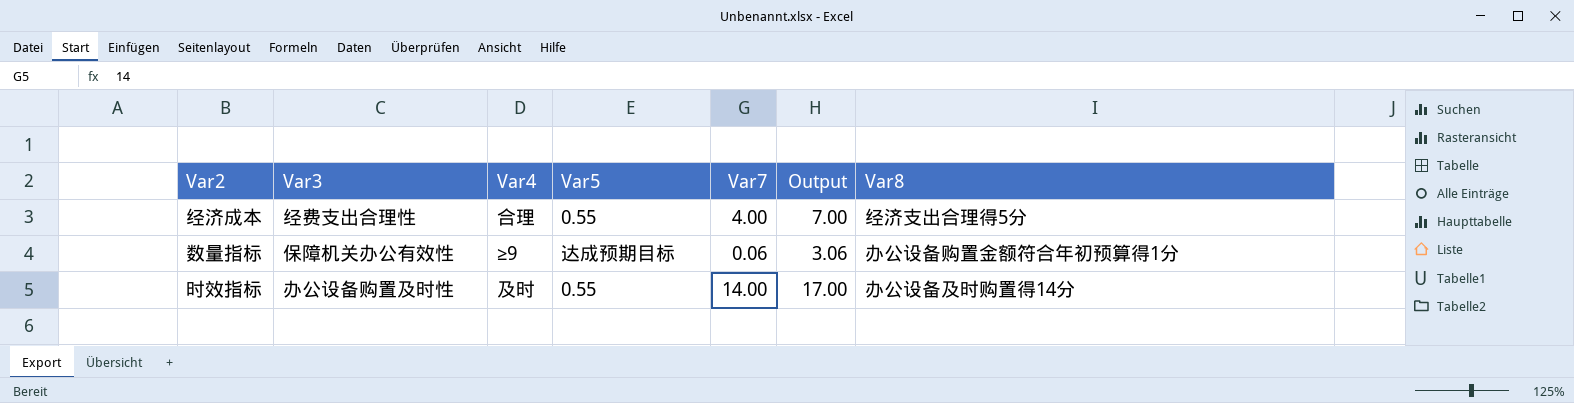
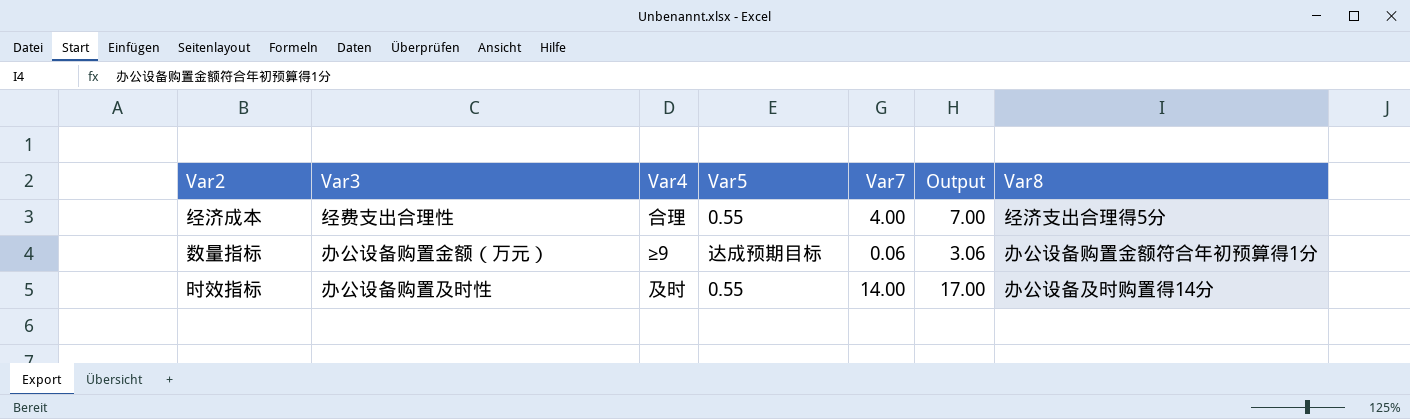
数量指标 | Var3: 保障机关办公有效性 -> 办公设备购置金额（万元）

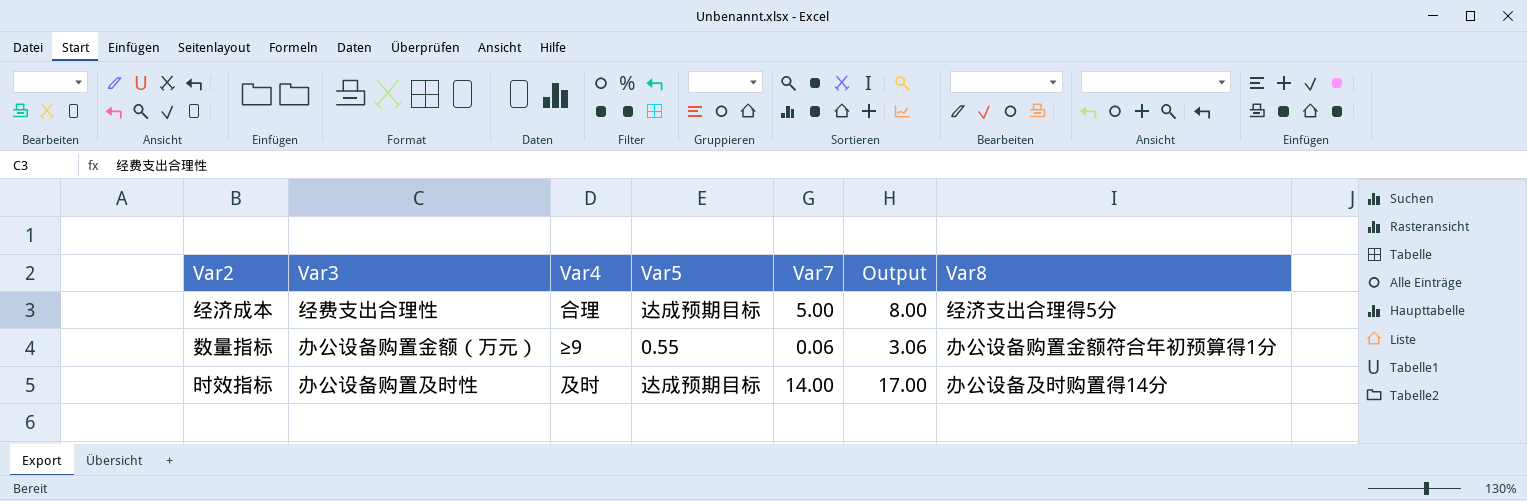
经济成本 | Var5: 0.55 -> 达成预期目标
经济成本 | Var7: 4.00 -> 5.00
经济成本 | Output: 7.00 -> 8.00
数量指标 | Var5: 达成预期目标 -> 0.55
时效指标 | Var5: 0.55 -> 达成预期目标

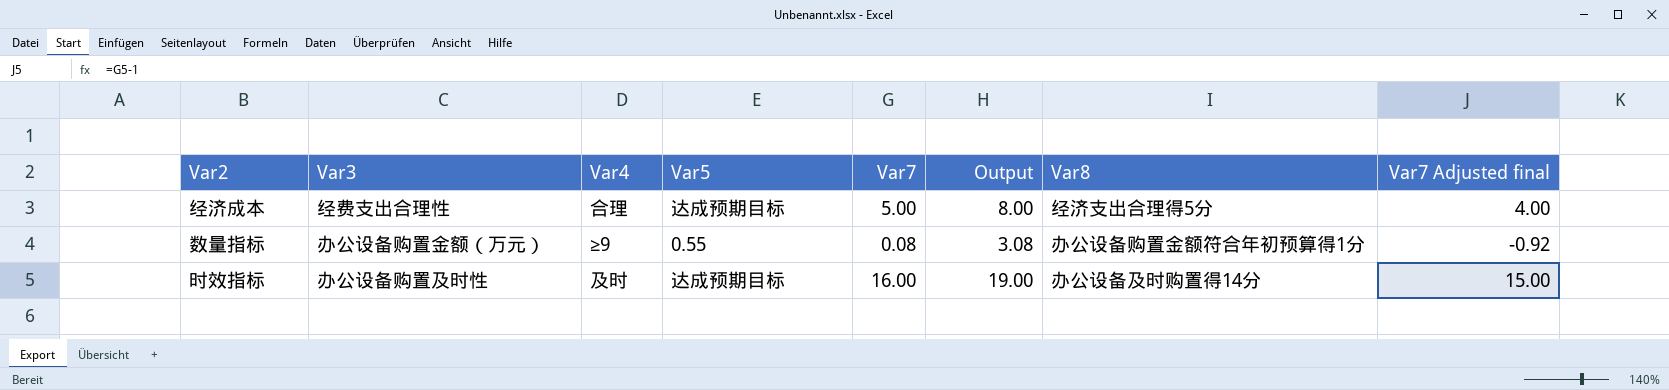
column Var7 Adjusted final | formula: none -> [Var7] - 1
数量指标 | Var7: 0.06 -> 0.08
数量指标 | Output: 3.06 -> 3.08
时效指标 | Var7: 14.00 -> 16.00
时效指标 | Output: 17.00 -> 19.00

